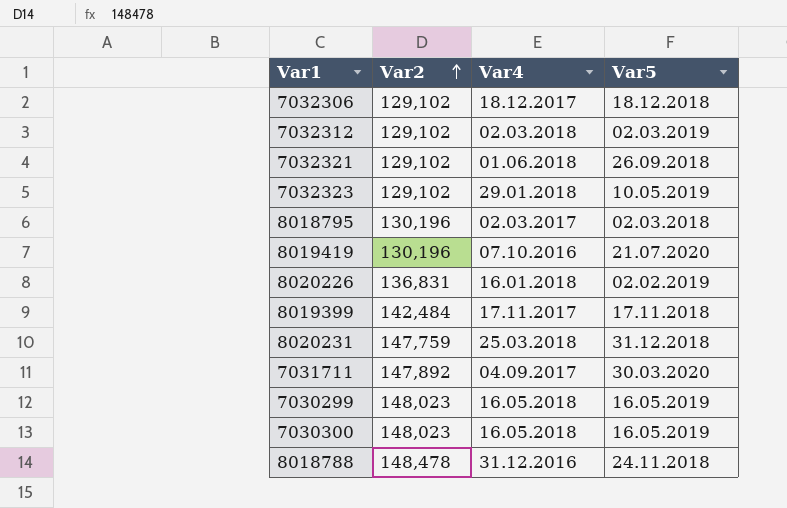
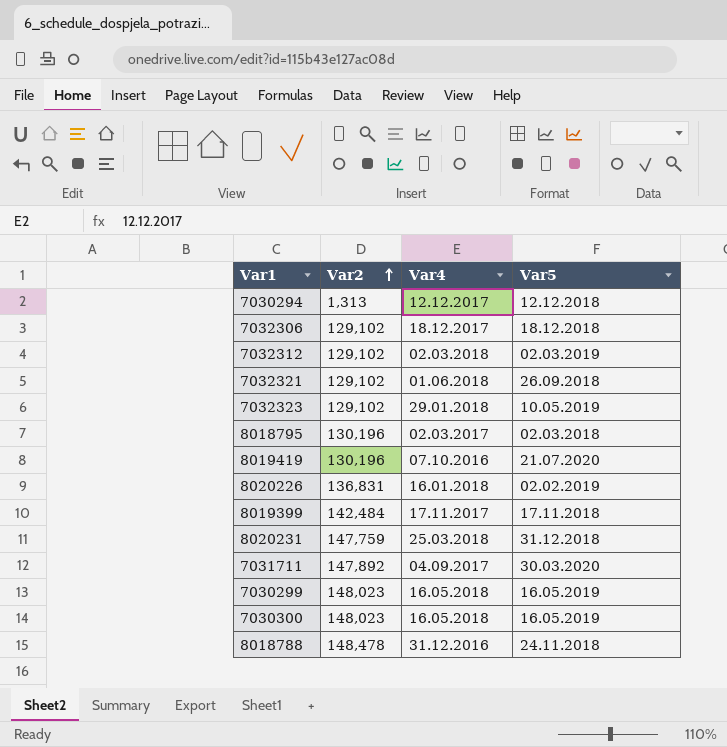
row 7030294: none -> 1,313 | 12.12.2017 | 12.12.2018

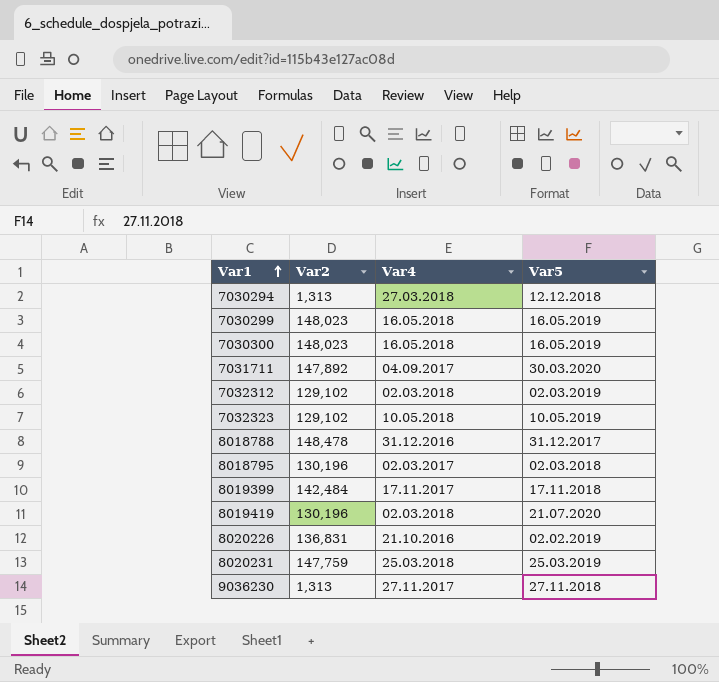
row order: Var2 ascending -> Var1 ascending
row 7032306: 129,102 | 18.12.2017 | 18.12.2018 -> none
row 7032321: 129,102 | 01.06.2018 | 26.09.2018 -> none
7030294 | Var4: 12.12.2017 -> 27.03.2018
7032323 | Var4: 29.01.2018 -> 10.05.2018
8018788 | Var5: 24.11.2018 -> 31.12.2017
8019419 | Var4: 07.10.2016 -> 02.03.2018
8020226 | Var4: 16.01.2018 -> 21.10.2016
8020231 | Var5: 31.12.2018 -> 25.03.2019
row 9036230: none -> 1,313 | 27.11.2017 | 27.11.2018

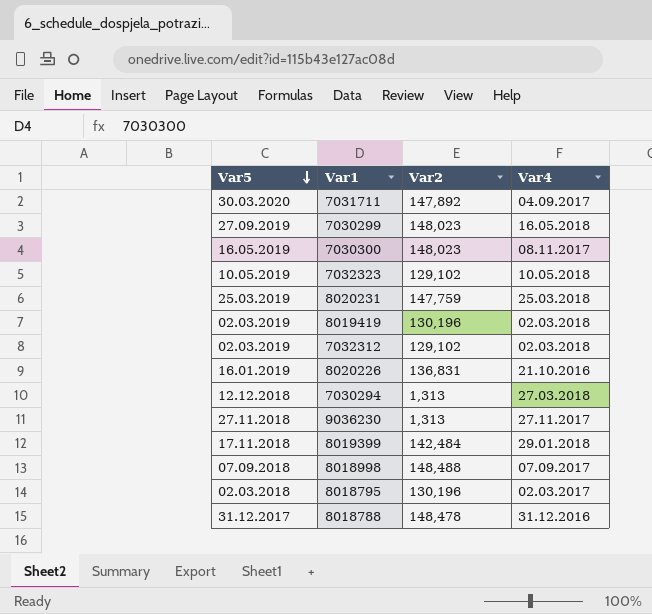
row order: Var1 ascending -> Var5 descending
column Var5 | position: 4 -> 1
7030299 | Var5: 16.05.2019 -> 27.09.2019
7030300 | Var4: 16.05.2018 -> 08.11.2017
8019419 | Var5: 21.07.2020 -> 02.03.2019
8020226 | Var5: 02.02.2019 -> 16.01.2019
8019399 | Var4: 17.11.2017 -> 29.01.2018
row 8018998: none -> 07.09.2018 | 148,488 | 07.09.2017

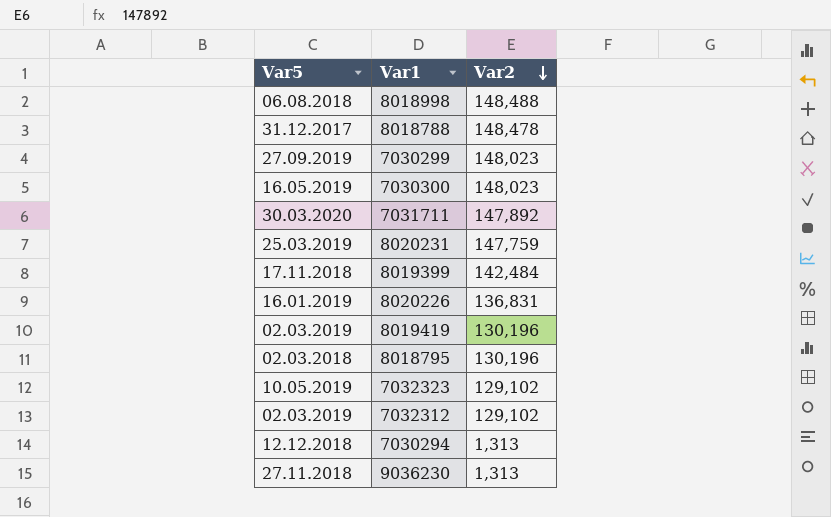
row order: Var5 descending -> Var2 descending
column Var4 | position: 4 -> none
8018998 | Var5: 07.09.2018 -> 06.08.2018

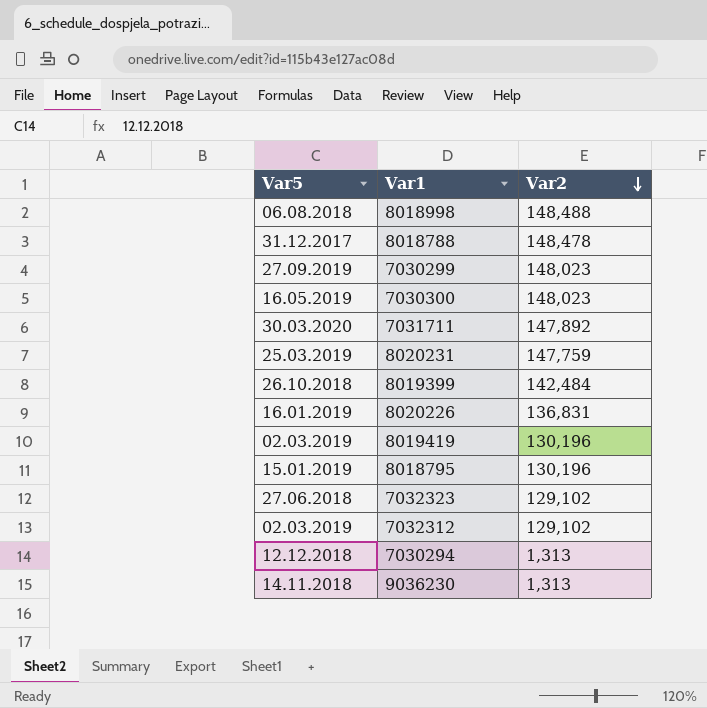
8019399 | Var5: 17.11.2018 -> 26.10.2018
8018795 | Var5: 02.03.2018 -> 15.01.2019
7032323 | Var5: 10.05.2019 -> 27.06.2018
9036230 | Var5: 27.11.2018 -> 14.11.2018

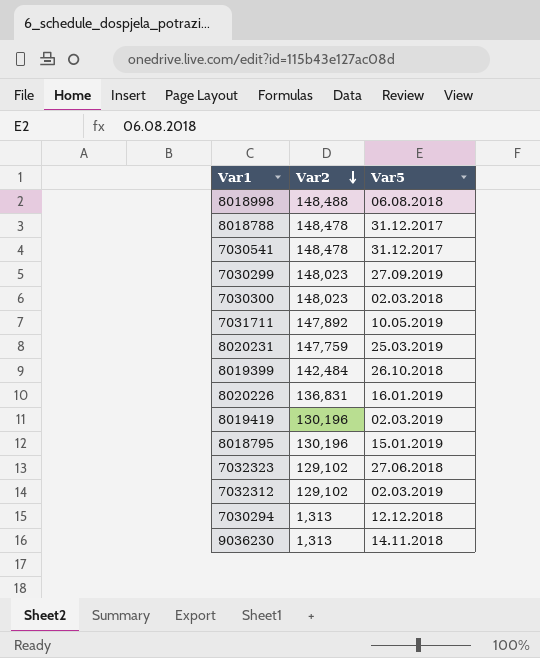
column Var5 | position: 1 -> 3
row 7030541: none -> 148,478 | 31.12.2017
7030300 | Var5: 16.05.2019 -> 02.03.2018
7031711 | Var5: 30.03.2020 -> 10.05.2019

